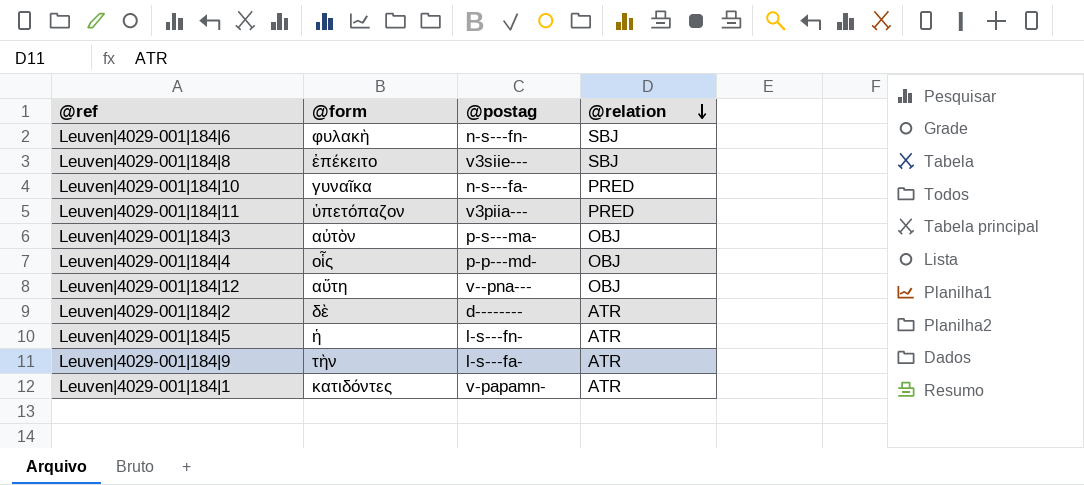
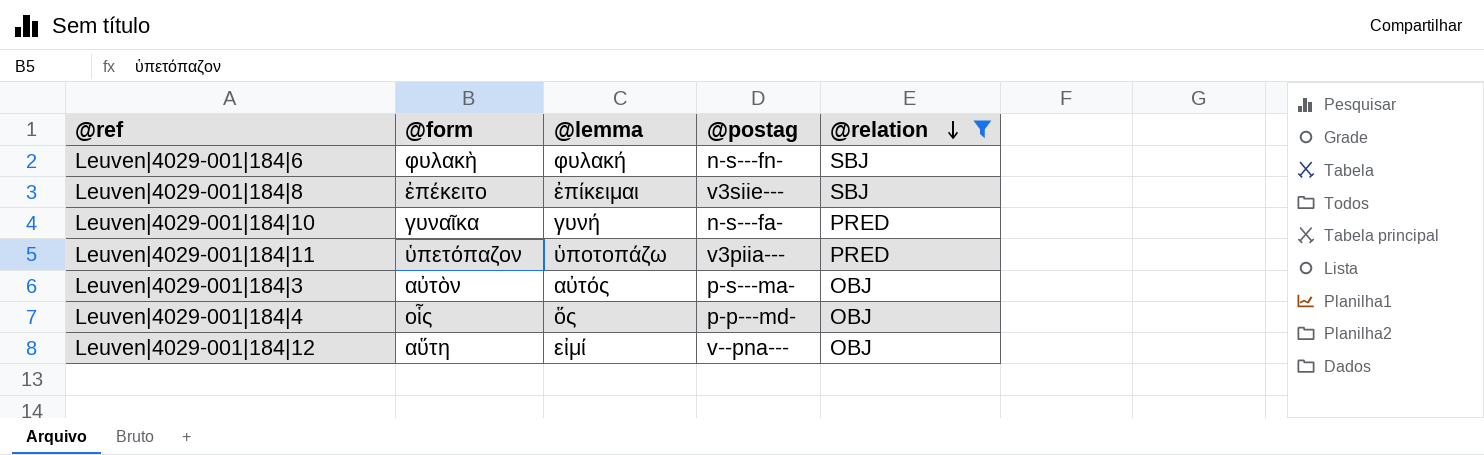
filter: none -> @relation != ATR
column @lemma | position: none -> 3

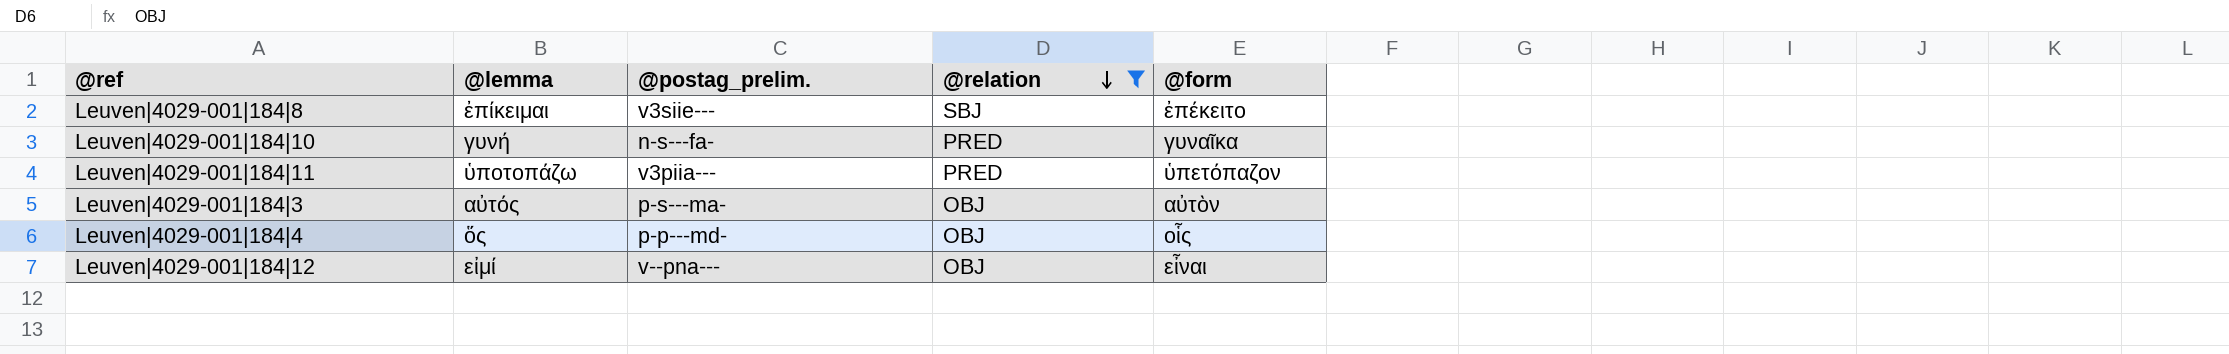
column name: @postag -> @postag_prelim.
column @form | position: 2 -> 5
row Leuven|4029-001|184|6: φυλακὴ | φυλακή | n-s---fn- | SBJ -> none
Leuven|4029-001|184|12 | @form: αὕτη -> εἶναι

